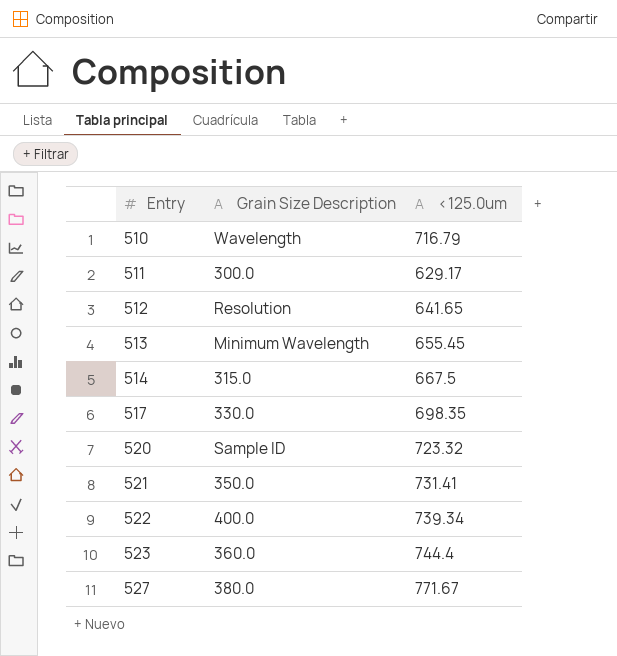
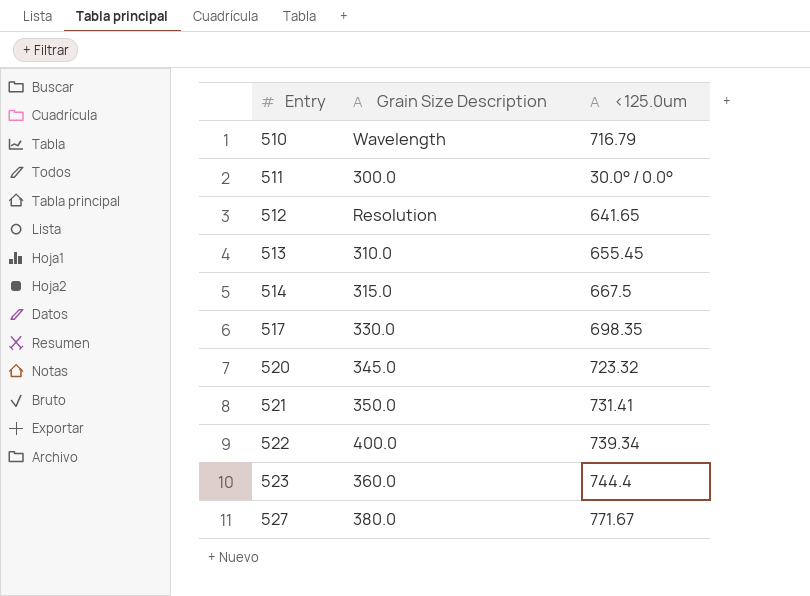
511 | <125.0um: 629.17 -> 30.0° / 0.0°
513 | Grain Size Description: Minimum Wavelength -> 310.0
520 | Grain Size Description: Sample ID -> 345.0

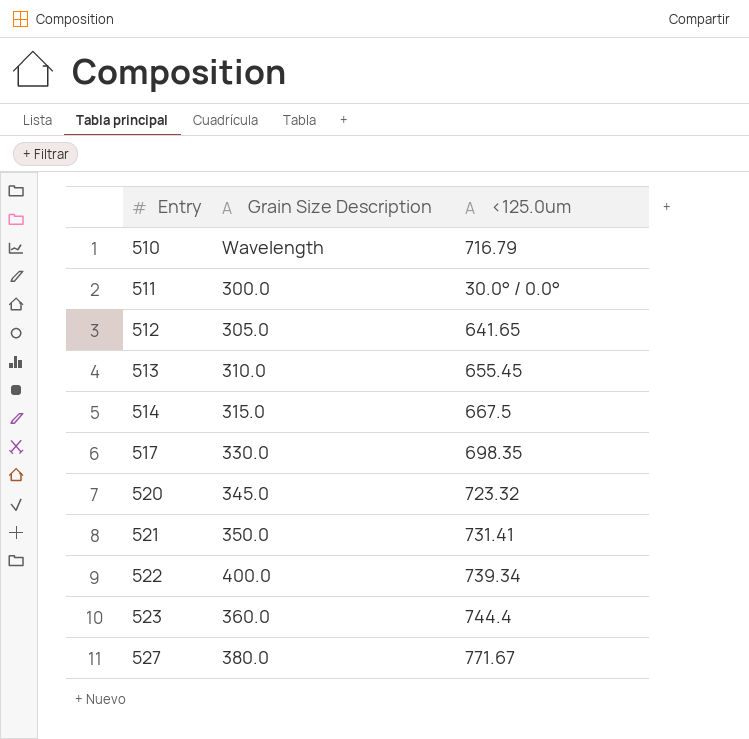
512 | Grain Size Description: Resolution -> 305.0

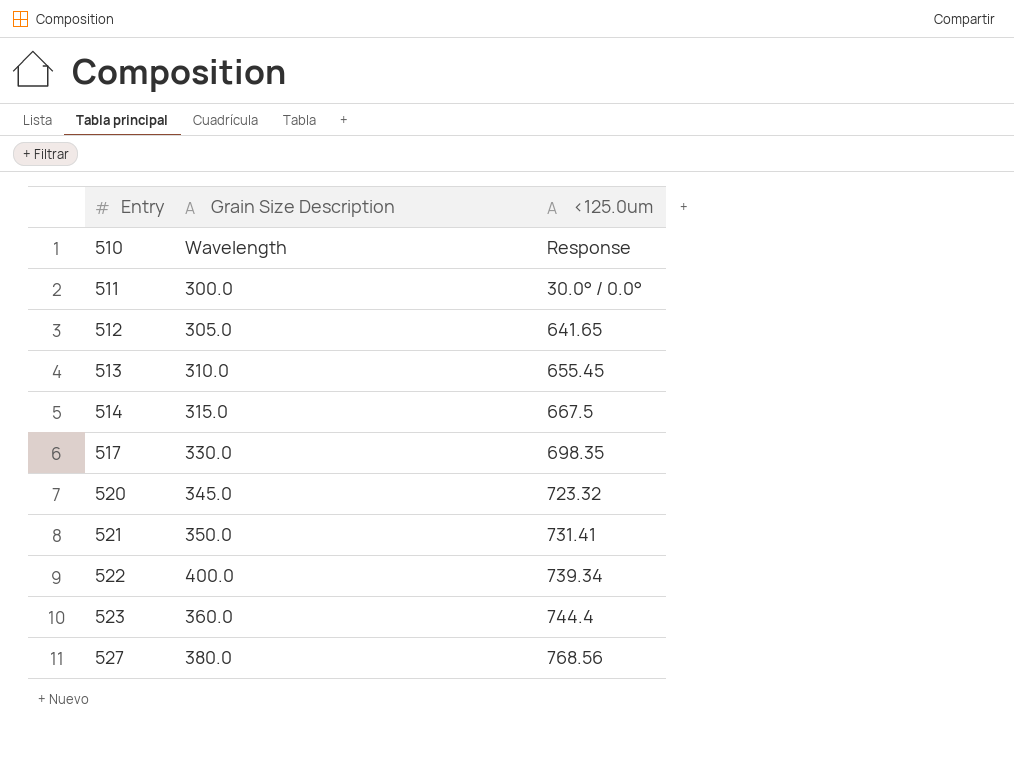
510 | <125.0um: 716.79 -> Response
527 | <125.0um: 771.67 -> 768.56

